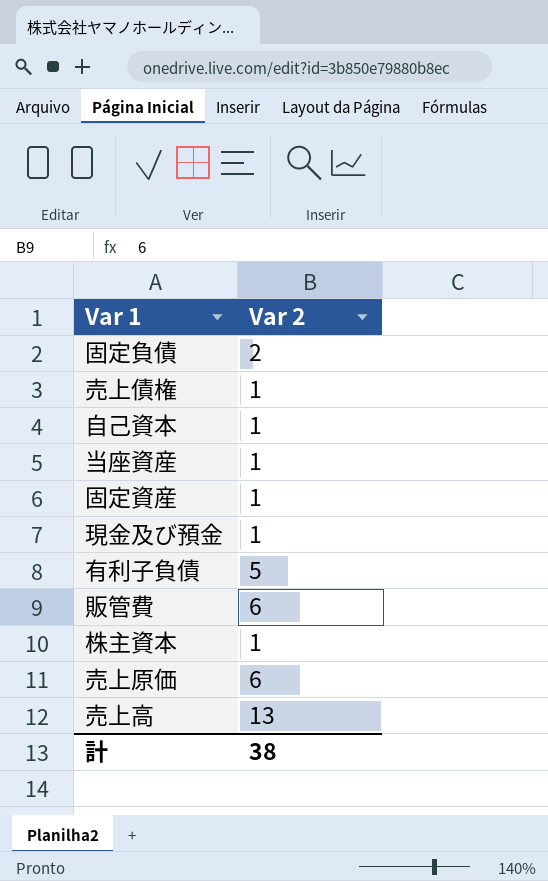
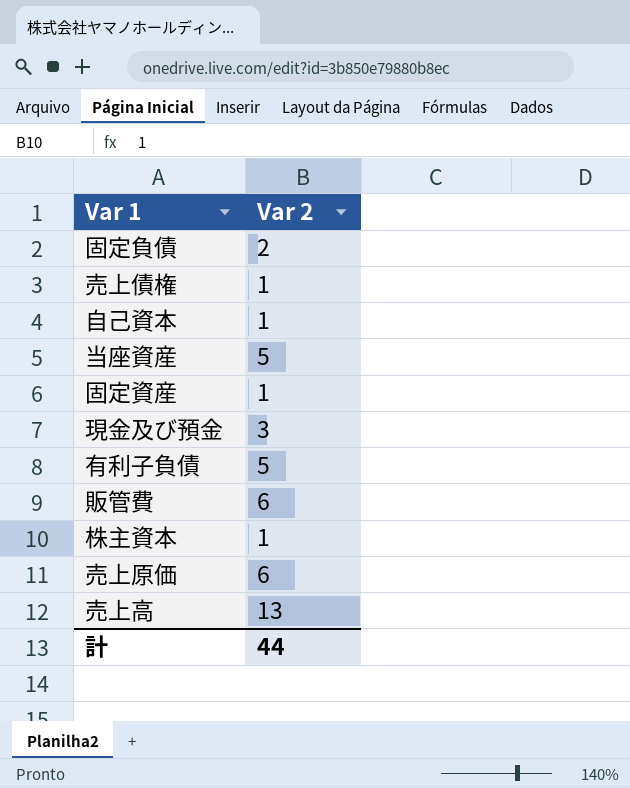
当座資産 | Var 2: 1 -> 5
現金及び預金 | Var 2: 1 -> 3
計 | Var 2: 38 -> 44

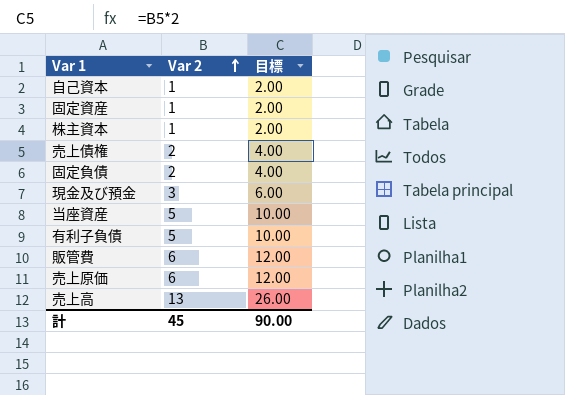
row order: none -> Var 2 ascending
column 目標 | formula: none -> [Var 2] * 2
売上債権 | Var 2: 1 -> 2
計 | Var 2: 44 -> 45

